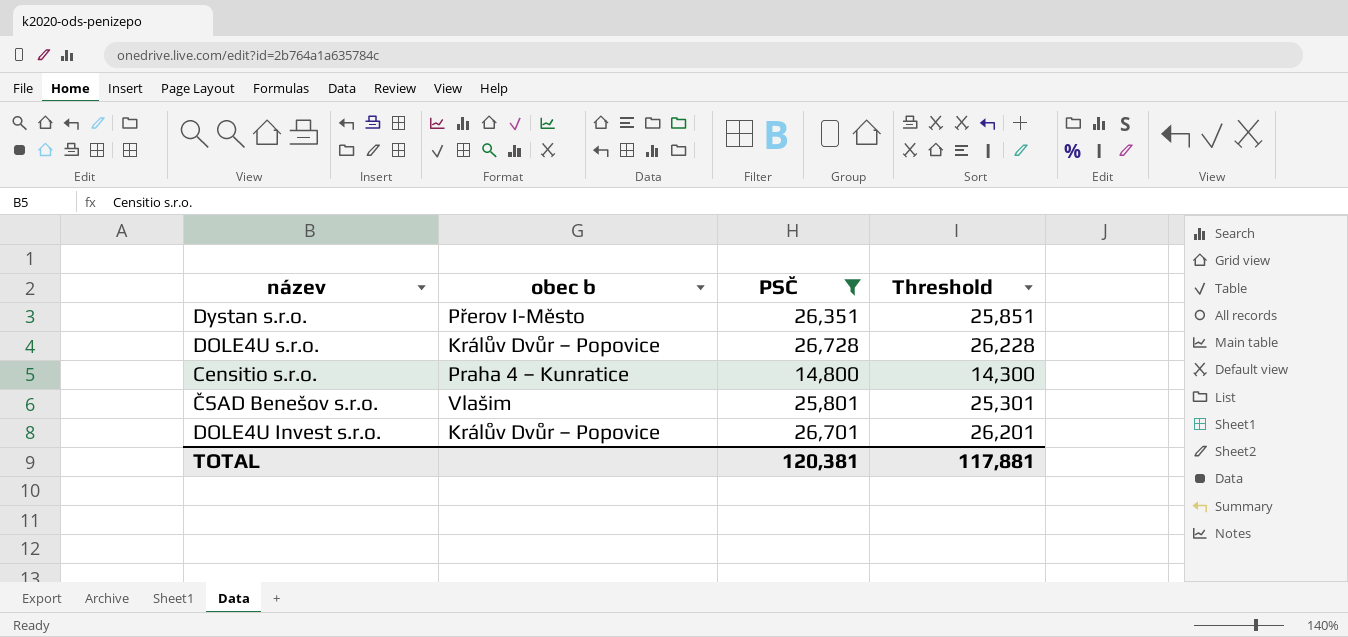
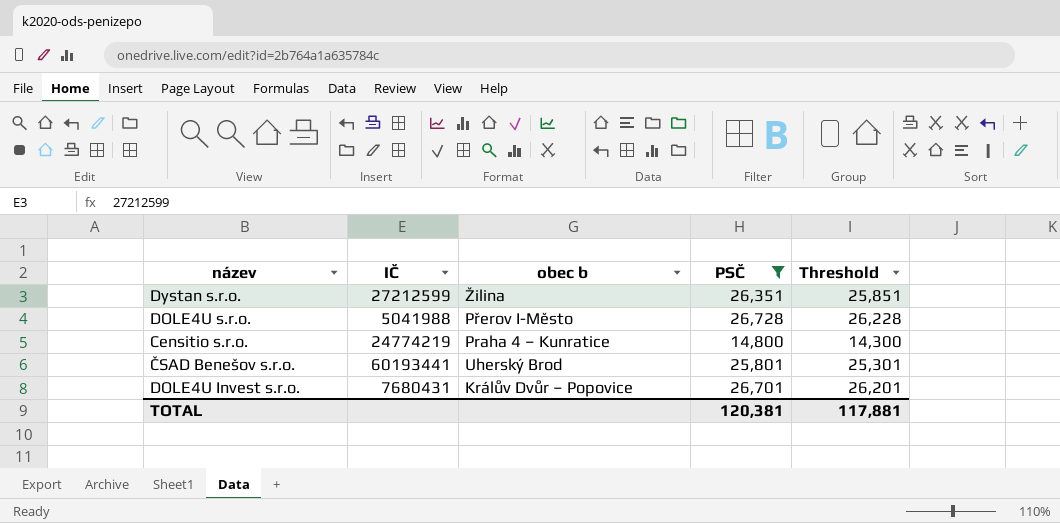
column IČ | position: none -> 2
Dystan s.r.o. | obec b: Přerov I-Město -> Žilina
DOLE4U s.r.o. | obec b: Králův Dvůr – Popovice -> Přerov I-Město
ČSAD Benešov s.r.o. | obec b: Vlašim -> Uherský Brod

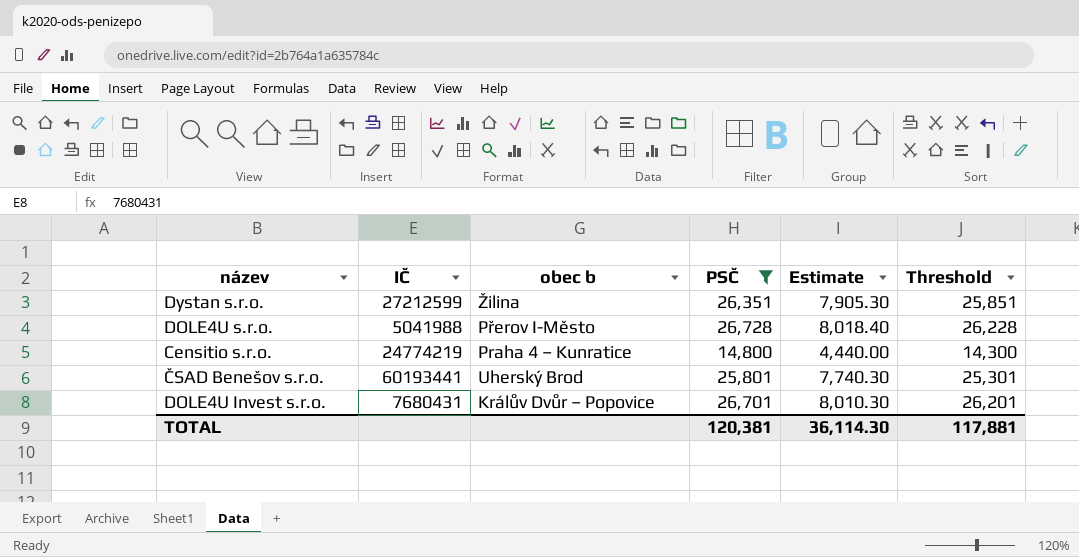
column Estimate | formula: none -> [PSČ] * 0.3

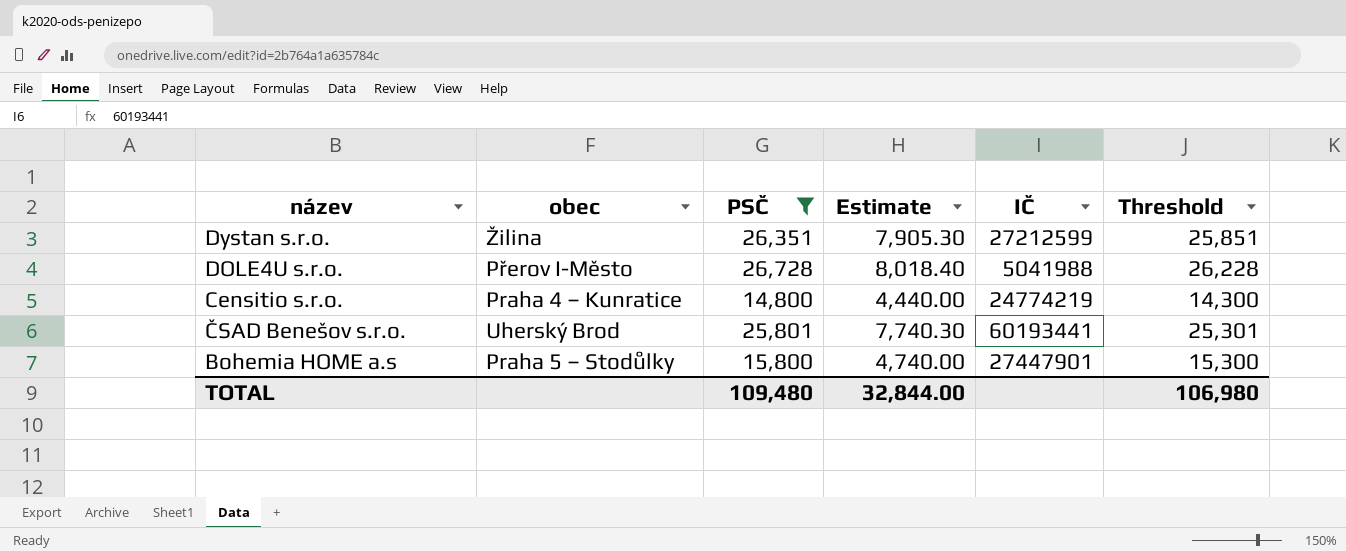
column name: obec b -> obec
column IČ | position: 2 -> 5
row DOLE4U Invest s.r.o.: 7680431 | Králův Dvůr – Popovice | 26,701 | 8,010.30 | 26,201 -> none
row Bohemia HOME a.s: none -> Praha 5 – Stodůlky | 15,800 | 4,740.00 | 27447901 | 15,300
TOTAL | PSČ: 120,381 -> 109,480
TOTAL | Estimate: 36,114.30 -> 32,844.00
TOTAL | Threshold: 117,881 -> 106,980

